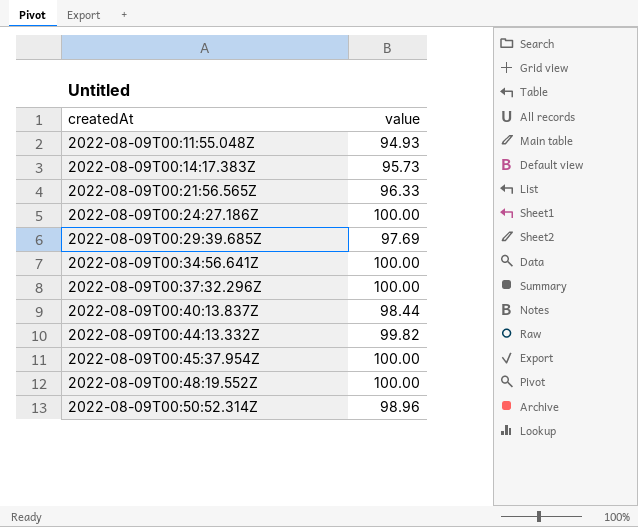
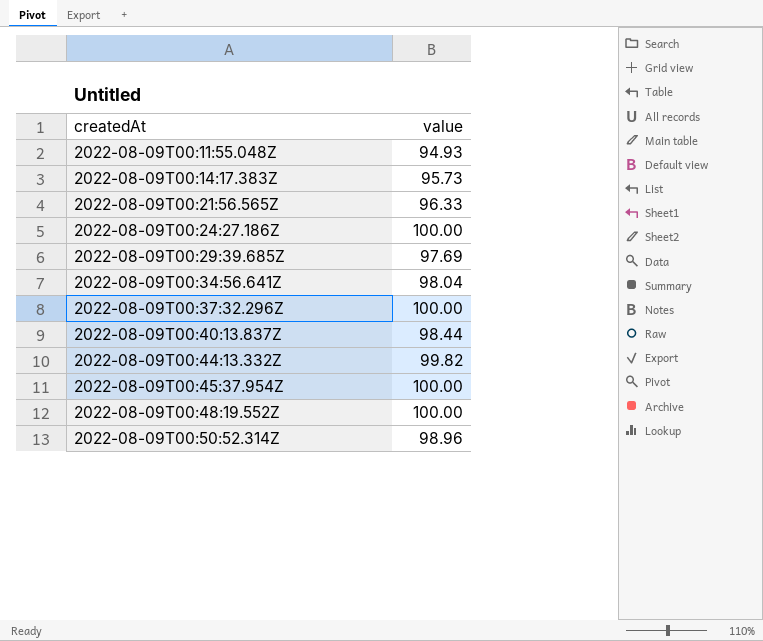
2022-08-09T00:34:56.641Z | value: 100.00 -> 98.04

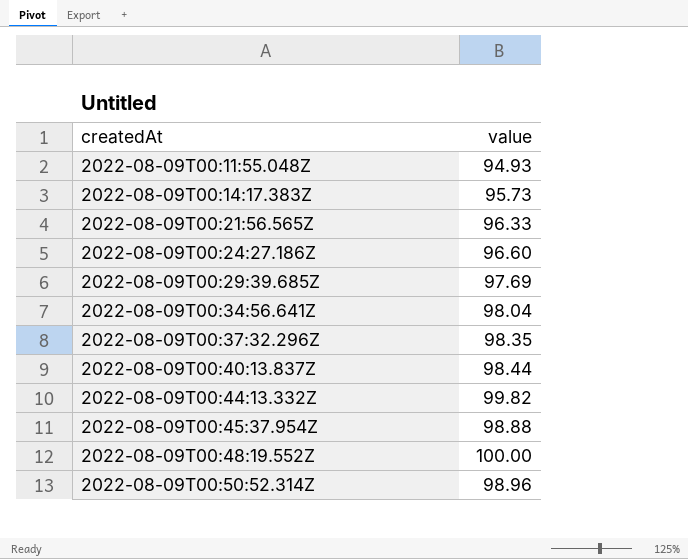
2022-08-09T00:24:27.186Z | value: 100.00 -> 96.60
2022-08-09T00:37:32.296Z | value: 100.00 -> 98.35
2022-08-09T00:45:37.954Z | value: 100.00 -> 98.88

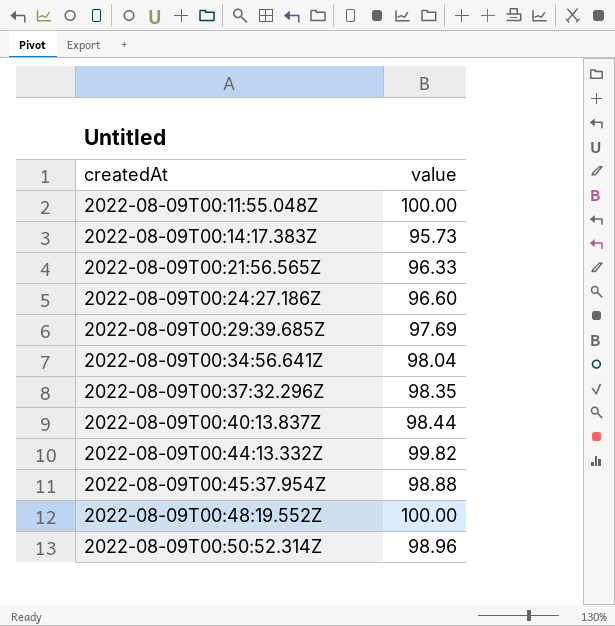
2022-08-09T00:11:55.048Z | value: 94.93 -> 100.00

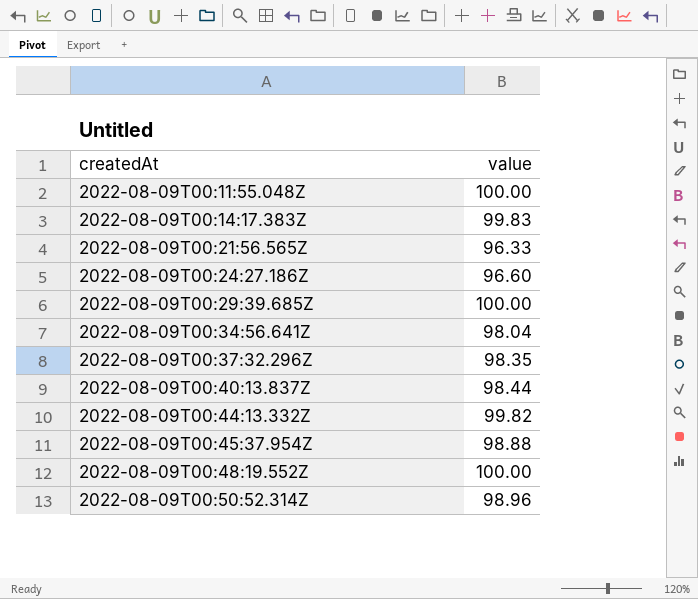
2022-08-09T00:14:17.383Z | value: 95.73 -> 99.83
2022-08-09T00:29:39.685Z | value: 97.69 -> 100.00

